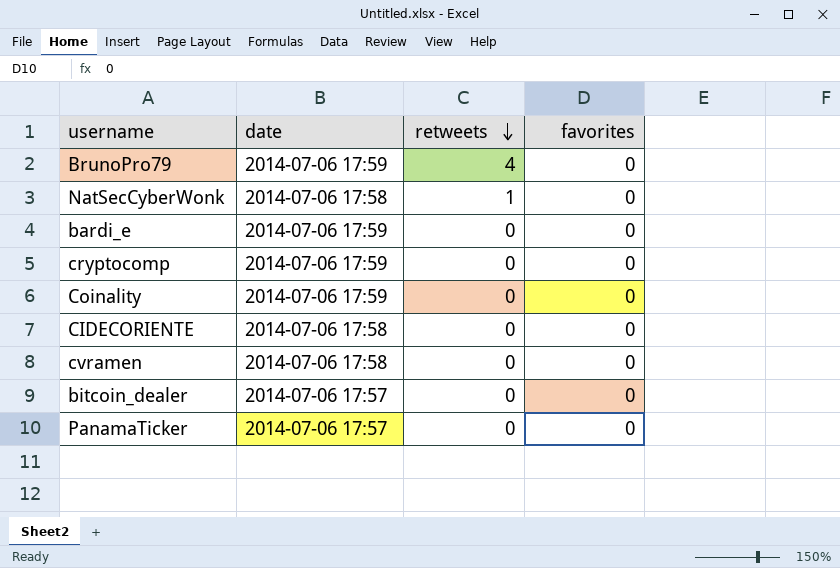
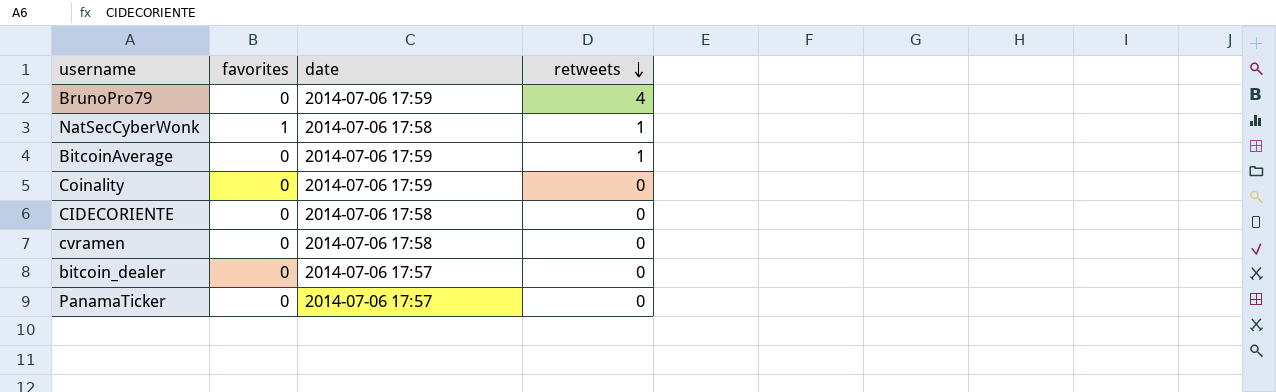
column favorites | position: 4 -> 2
row bardi_e: 2014-07-06 17:59 | 0 | 0 -> none
row cryptocomp: 2014-07-06 17:59 | 0 | 0 -> none
NatSecCyberWonk | favorites: 0 -> 1
row BitcoinAverage: none -> 0 | 2014-07-06 17:59 | 1

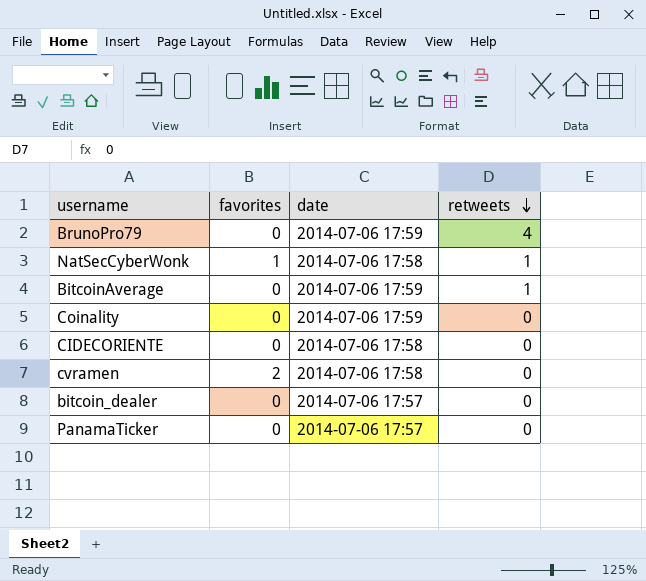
cvramen | favorites: 0 -> 2

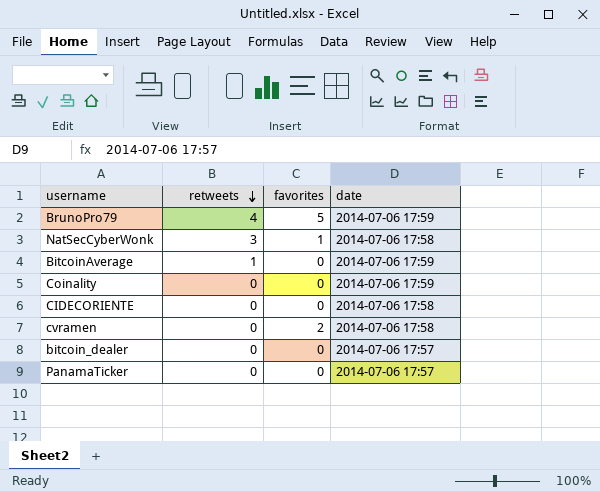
column retweets | position: 4 -> 2
BrunoPro79 | favorites: 0 -> 5
NatSecCyberWonk | retweets: 1 -> 3

